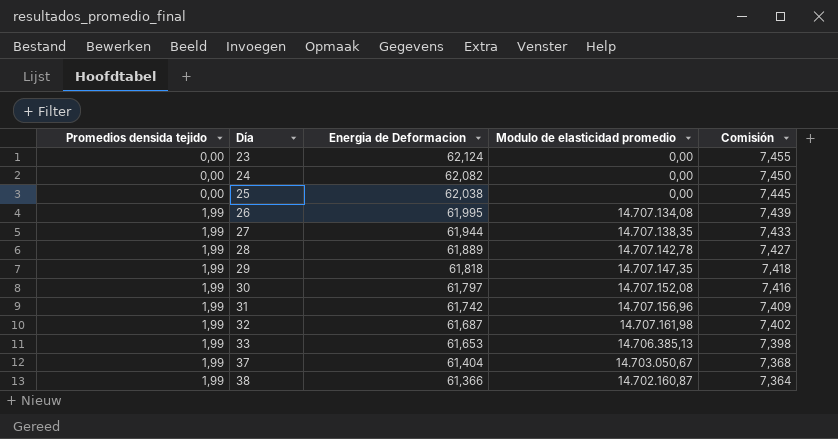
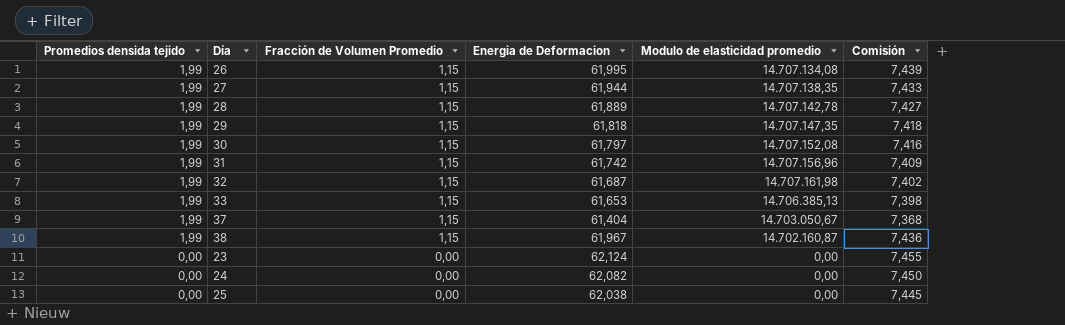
row order: Promedios densida tejido ascending -> Promedios densida tejido descending
column Fracción de Volumen Promedio | position: none -> 3
38 | Energia de Deformacion: 61,366 -> 61,967
38 | Comisión: 7,364 -> 7,436

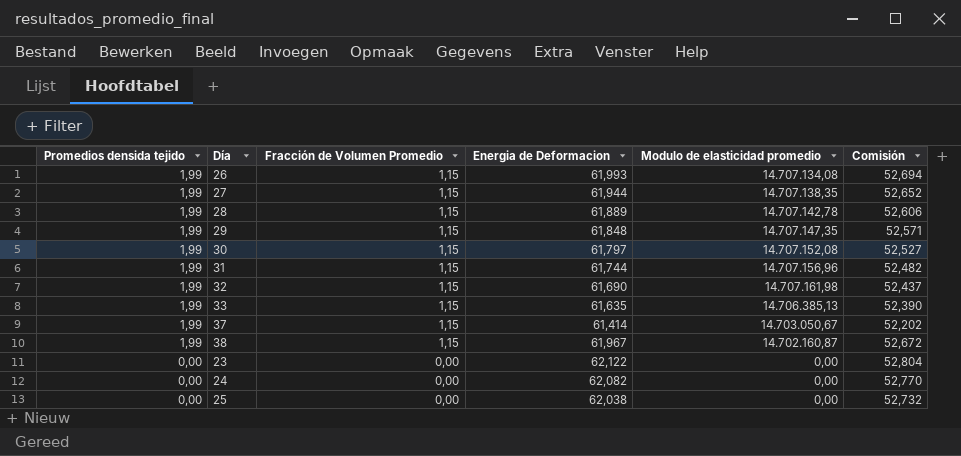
column Comisión | formula: [Energia de Deformacion] * 0,12 -> [Energia de Deformacion] * 0,85
26 | Energia de Deformacion: 61,995 -> 61,993
29 | Energia de Deformacion: 61,818 -> 61,848
31 | Energia de Deformacion: 61,742 -> 61,744
32 | Energia de Deformacion: 61,687 -> 61,690
33 | Energia de Deformacion: 61,653 -> 61,635
37 | Energia de Deformacion: 61,404 -> 61,414
23 | Energia de Deformacion: 62,124 -> 62,122

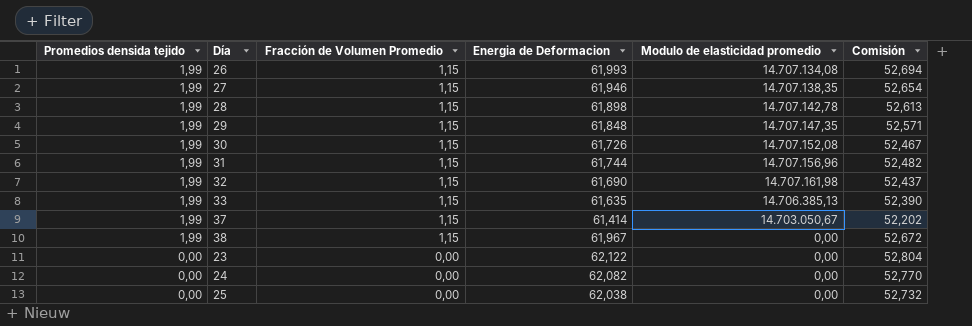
27 | Energia de Deformacion: 61,944 -> 61,946
27 | Comisión: 52,652 -> 52,654
28 | Energia de Deformacion: 61,889 -> 61,898
28 | Comisión: 52,606 -> 52,613
30 | Energia de Deformacion: 61,797 -> 61,726
30 | Comisión: 52,527 -> 52,467
38 | Modulo de elasticidad promedio: 14.702.160,87 -> 0,00

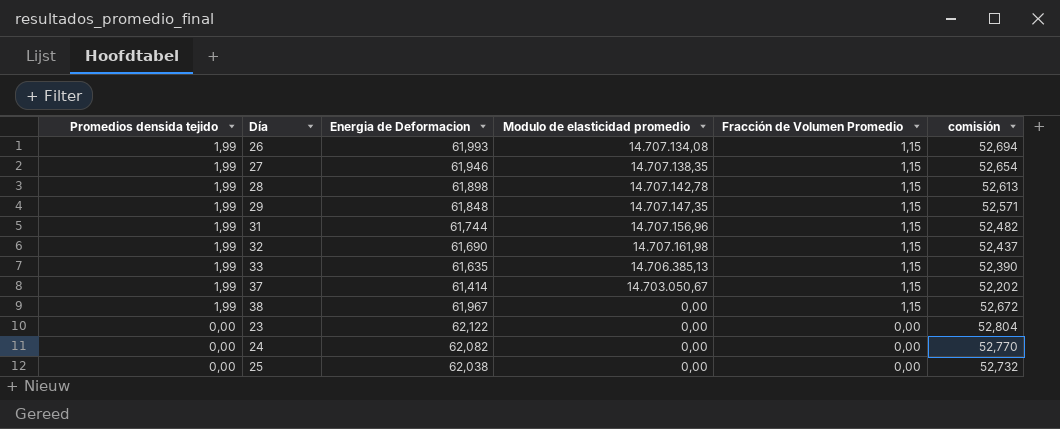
column Fracción de Volumen Promedio | position: 3 -> 5
column name: Comisión -> comisión
row 30: 1,99 | 1,15 | 61,726 | 14.707.152,08 | 52,467 -> none

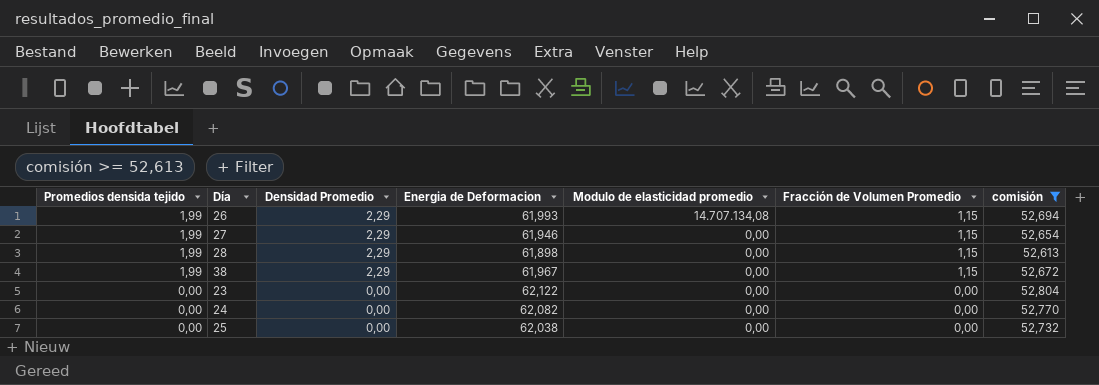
filter: none -> comisión >= 52,613
column Densidad Promedio | position: none -> 3
27 | Modulo de elasticidad promedio: 14.707.138,35 -> 0,00
28 | Modulo de elasticidad promedio: 14.707.142,78 -> 0,00

